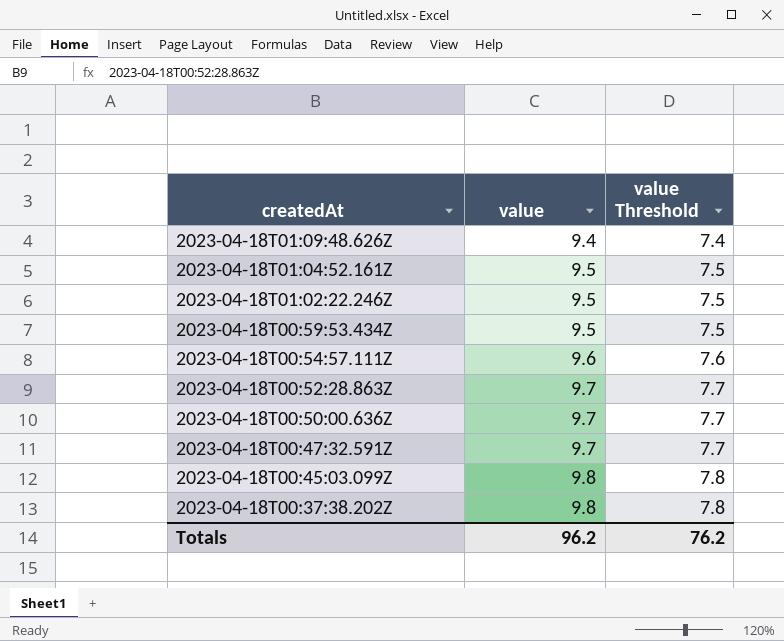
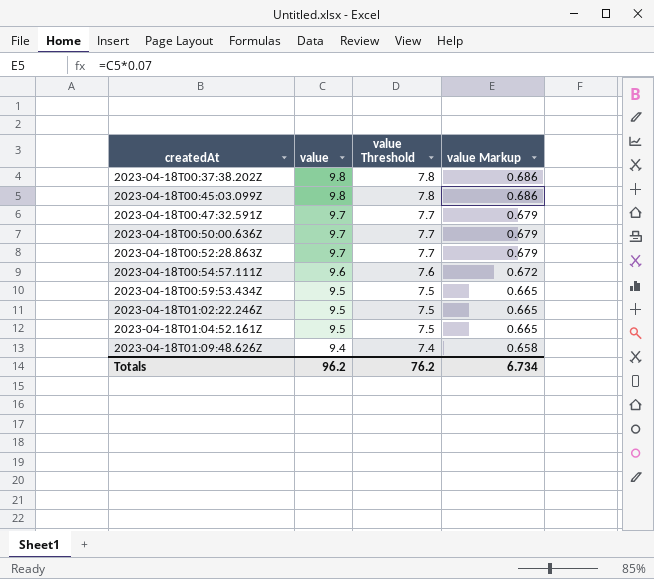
row order: createdAt descending -> createdAt ascending
column value Markup | formula: none -> [value] * 0.07

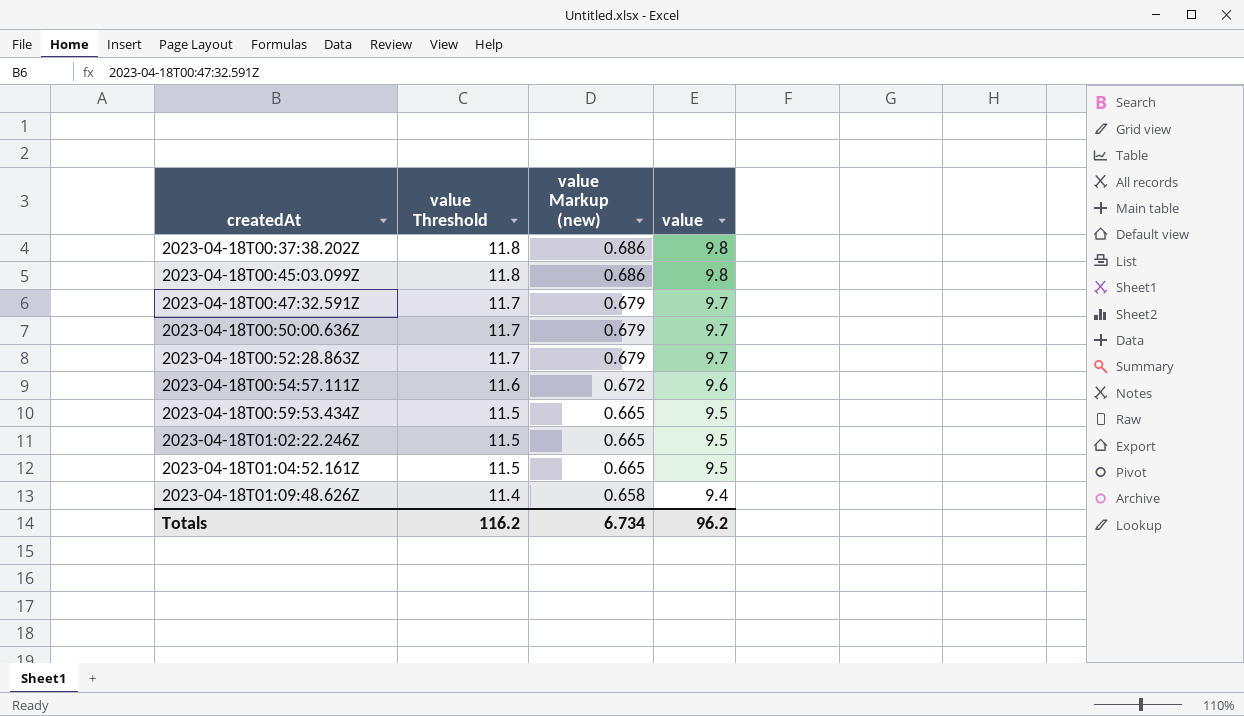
column value Threshold | formula: [value] - 2 -> [value] + 2
column name: value Markup -> value Markup (new)
column value | position: 2 -> 4
Totals | value Threshold: 76.2 -> 116.2

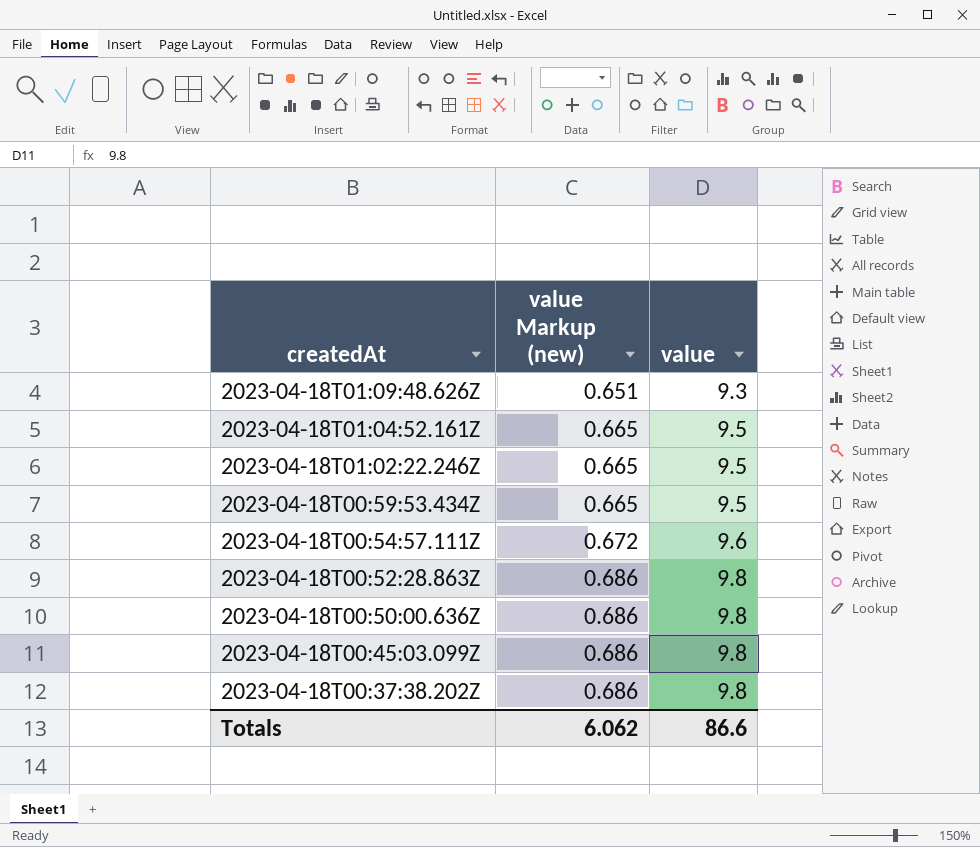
row order: createdAt ascending -> createdAt descending
column value Threshold | formula: [value] + 2 -> none
row 2023-04-18T00:47:32.591Z: 11.7 | 0.679 | 9.7 -> none
2023-04-18T01:09:48.626Z | value Markup (new): 0.658 -> 0.651
2023-04-18T01:09:48.626Z | value: 9.4 -> 9.3
2023-04-18T00:52:28.863Z | value Markup (new): 0.679 -> 0.686
2023-04-18T00:52:28.863Z | value: 9.7 -> 9.8
2023-04-18T00:50:00.636Z | value Markup (new): 0.679 -> 0.686
2023-04-18T00:50:00.636Z | value: 9.7 -> 9.8
Totals | value Markup (new): 6.734 -> 6.062
Totals | value: 96.2 -> 86.6

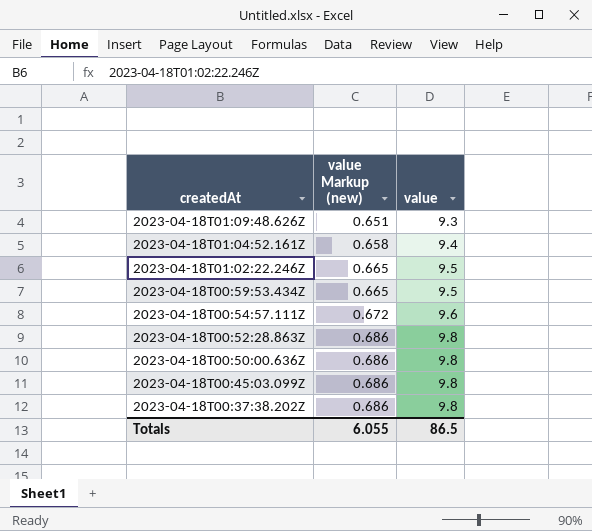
2023-04-18T01:04:52.161Z | value Markup (new): 0.665 -> 0.658
2023-04-18T01:04:52.161Z | value: 9.5 -> 9.4
Totals | value Markup (new): 6.062 -> 6.055
Totals | value: 86.6 -> 86.5

